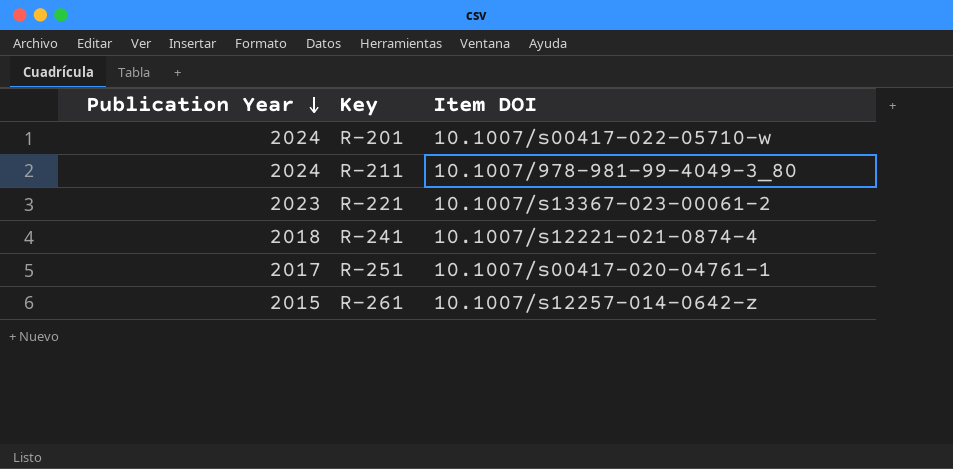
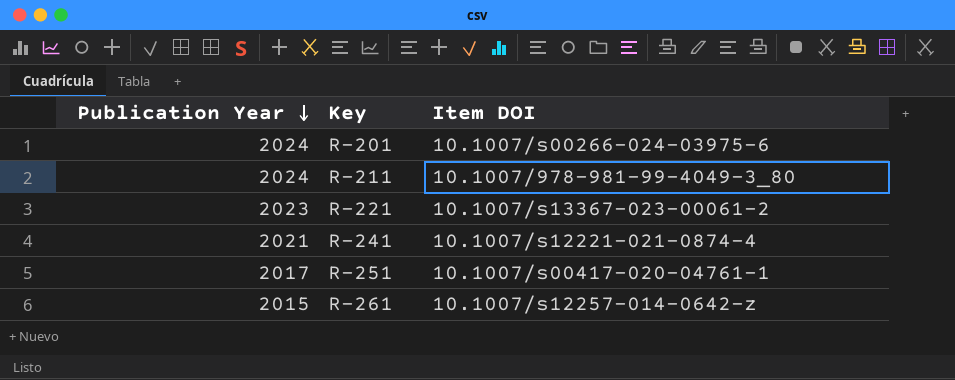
R-201 | Item DOI: 10.1007/s00417-022-05710-w -> 10.1007/s00266-024-03975-6
R-241 | Publication Year: 2018 -> 2021

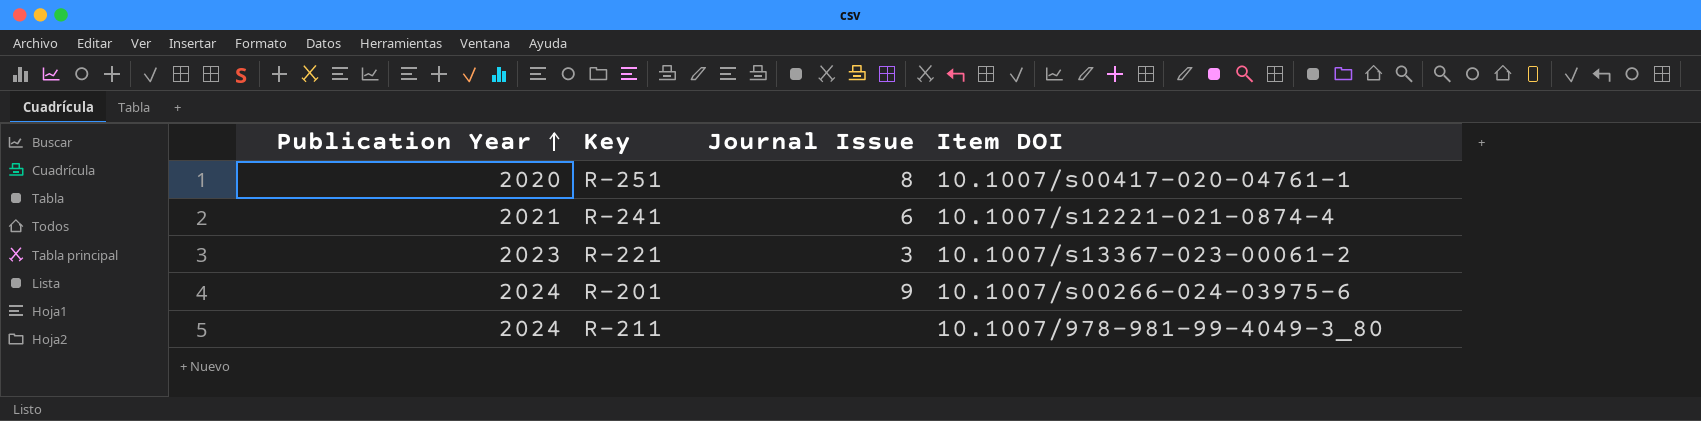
row order: Publication Year descending -> Publication Year ascending
column Journal Issue | position: none -> 3
row R-261: 2015 | 10.1007/s12257-014-0642-z -> none
R-251 | Publication Year: 2017 -> 2020

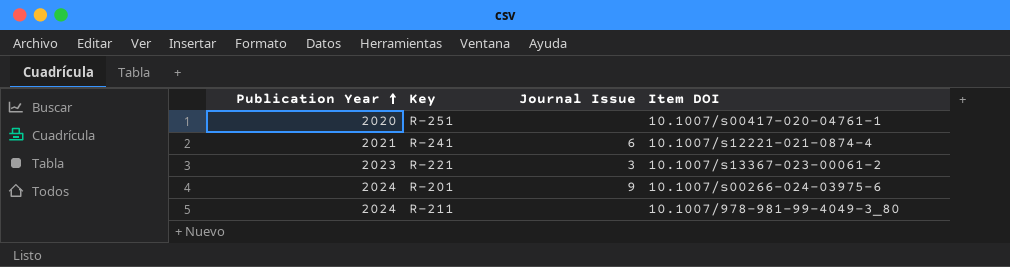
R-251 | Journal Issue: 8 -> none

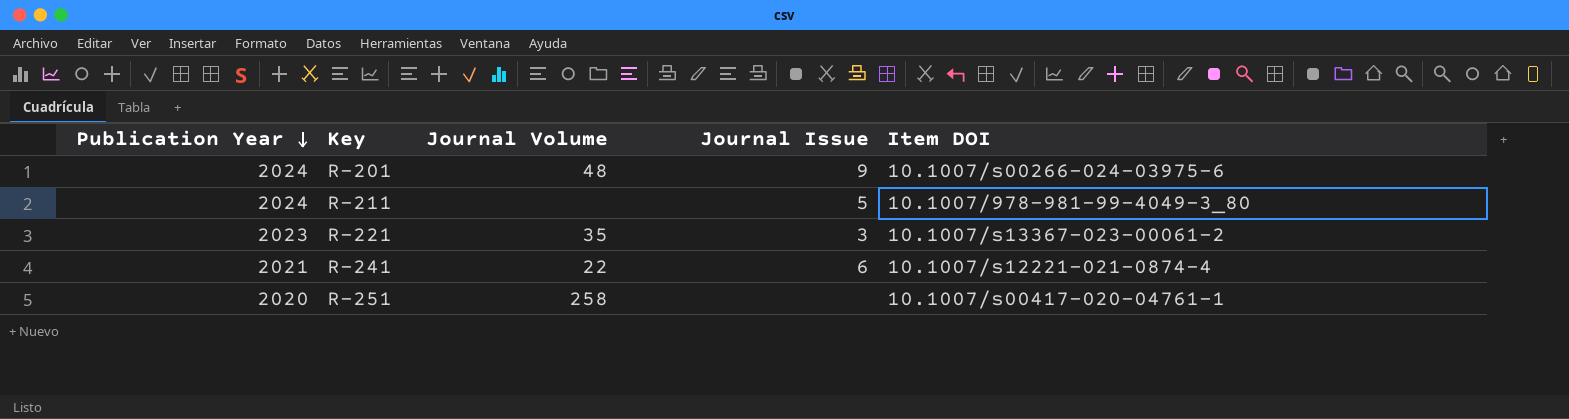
row order: Publication Year ascending -> Publication Year descending
column Journal Volume | position: none -> 3
R-211 | Journal Issue: none -> 5

